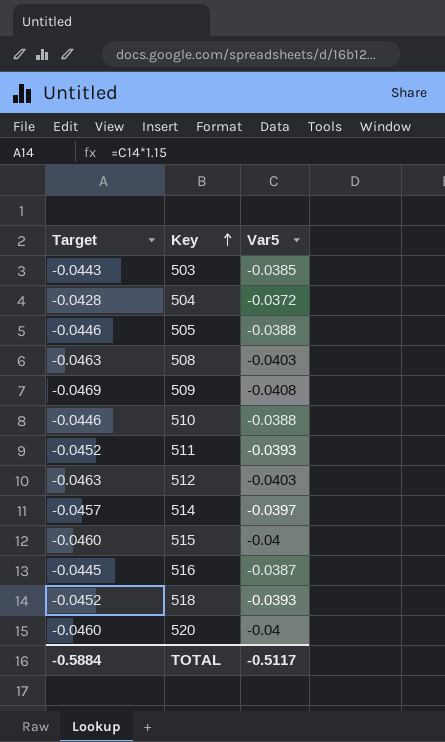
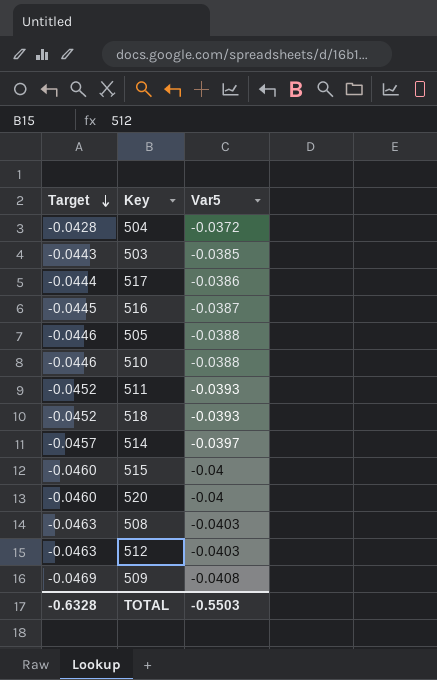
row order: Key ascending -> Target descending
row 517: none -> -0.0444 | -0.0386
TOTAL | Target: -0.5884 -> -0.6328
TOTAL | Var5: -0.5117 -> -0.5503

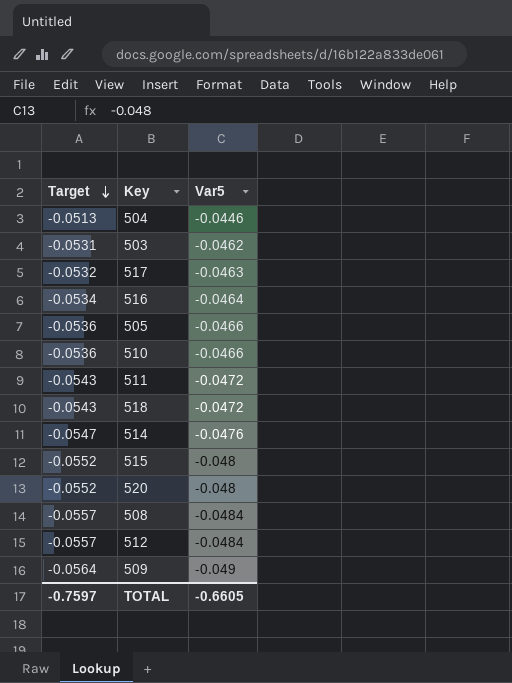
504 | Target: -0.0428 -> -0.0513
504 | Var5: -0.0372 -> -0.0446
503 | Target: -0.0443 -> -0.0531
503 | Var5: -0.0385 -> -0.0462
517 | Target: -0.0444 -> -0.0532
517 | Var5: -0.0386 -> -0.0463
516 | Target: -0.0445 -> -0.0534
516 | Var5: -0.0387 -> -0.0464
505 | Target: -0.0446 -> -0.0536
505 | Var5: -0.0388 -> -0.0466
510 | Target: -0.0446 -> -0.0536
510 | Var5: -0.0388 -> -0.0466
511 | Target: -0.0452 -> -0.0543
511 | Var5: -0.0393 -> -0.0472
518 | Target: -0.0452 -> -0.0543
518 | Var5: -0.0393 -> -0.0472
514 | Target: -0.0457 -> -0.0547
514 | Var5: -0.0397 -> -0.0476
515 | Target: -0.0460 -> -0.0552
515 | Var5: -0.04 -> -0.048
520 | Target: -0.0460 -> -0.0552
520 | Var5: -0.04 -> -0.048
508 | Target: -0.0463 -> -0.0557
508 | Var5: -0.0403 -> -0.0484
512 | Target: -0.0463 -> -0.0557
512 | Var5: -0.0403 -> -0.0484
509 | Target: -0.0469 -> -0.0564
509 | Var5: -0.0408 -> -0.049
TOTAL | Target: -0.6328 -> -0.7597
TOTAL | Var5: -0.5503 -> -0.6605

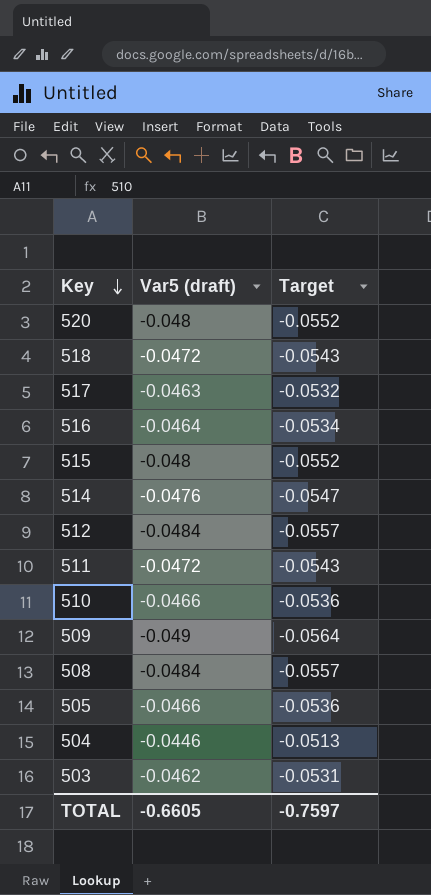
row order: Target descending -> Key descending
column name: Var5 -> Var5 (draft)
column Target | position: 1 -> 3

